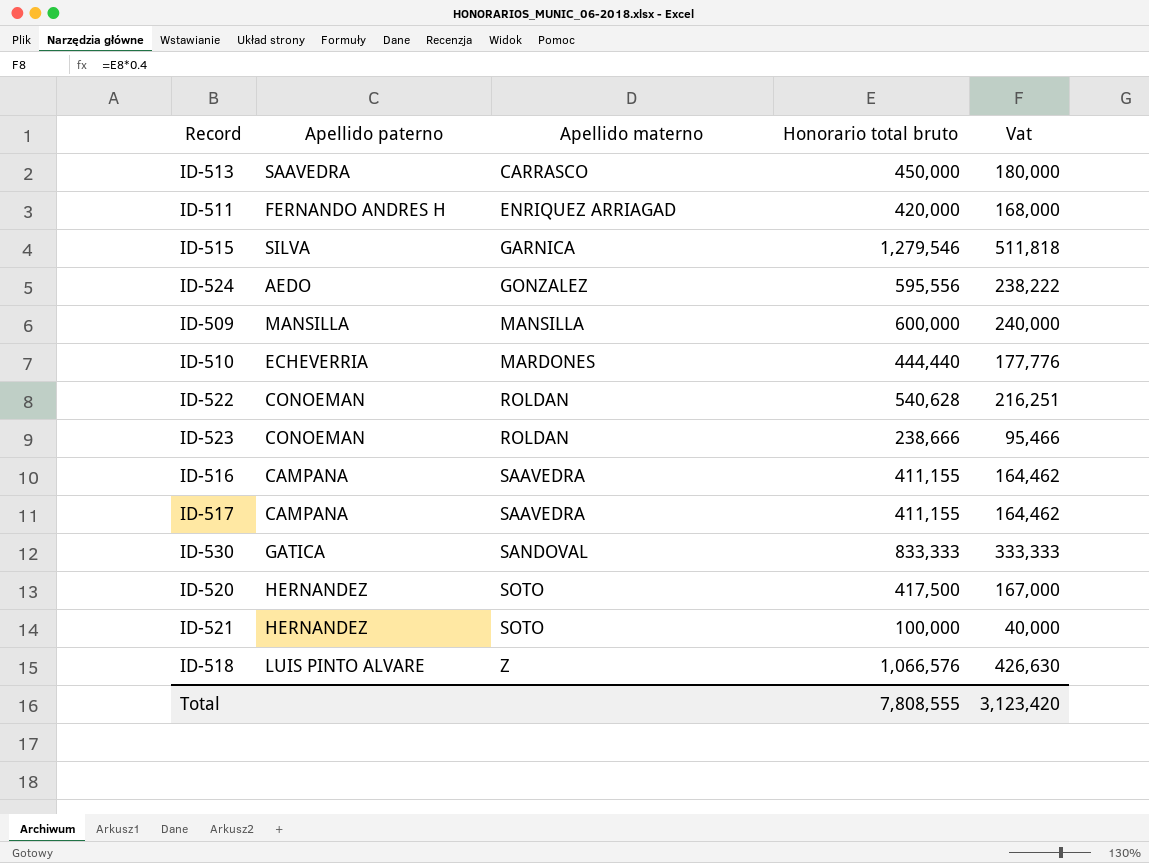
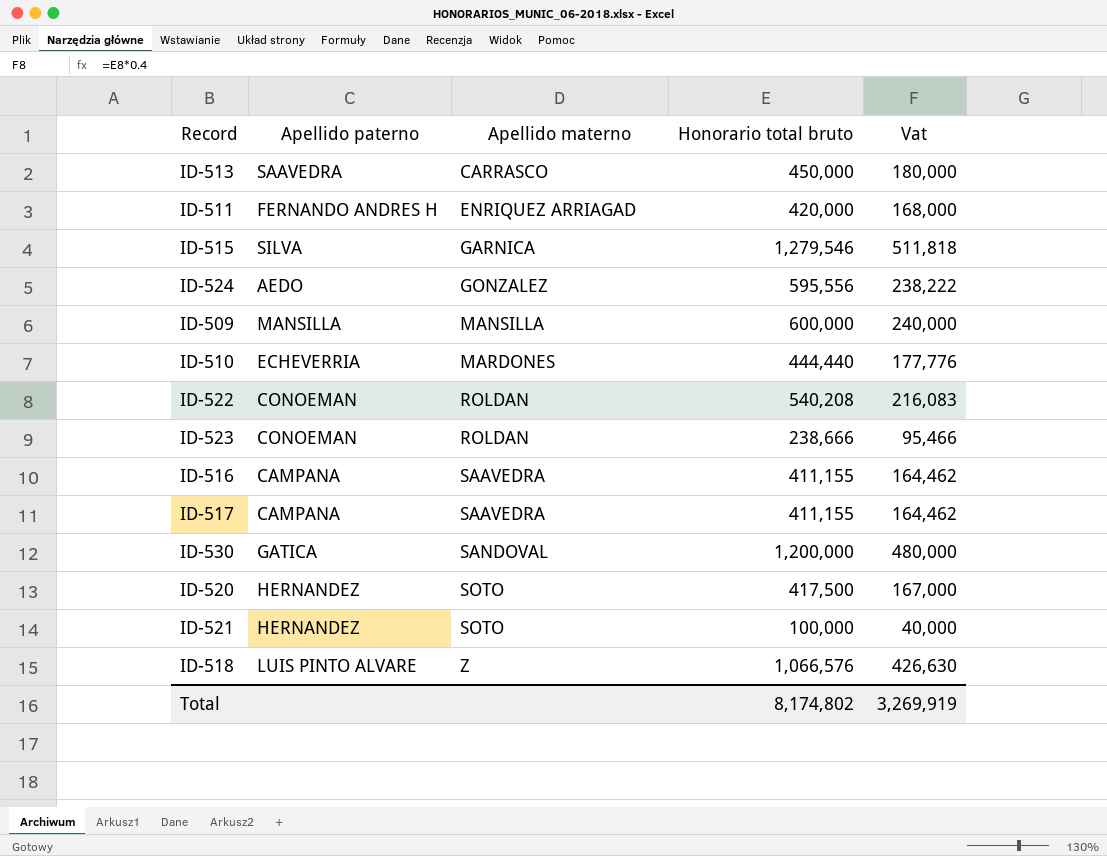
ID-522 | Honorario total bruto: 540,628 -> 540,208
ID-522 | Vat: 216,251 -> 216,083
ID-530 | Honorario total bruto: 833,333 -> 1,200,000
ID-530 | Vat: 333,333 -> 480,000
Total | Honorario total bruto: 7,808,555 -> 8,174,802
Total | Vat: 3,123,420 -> 3,269,919

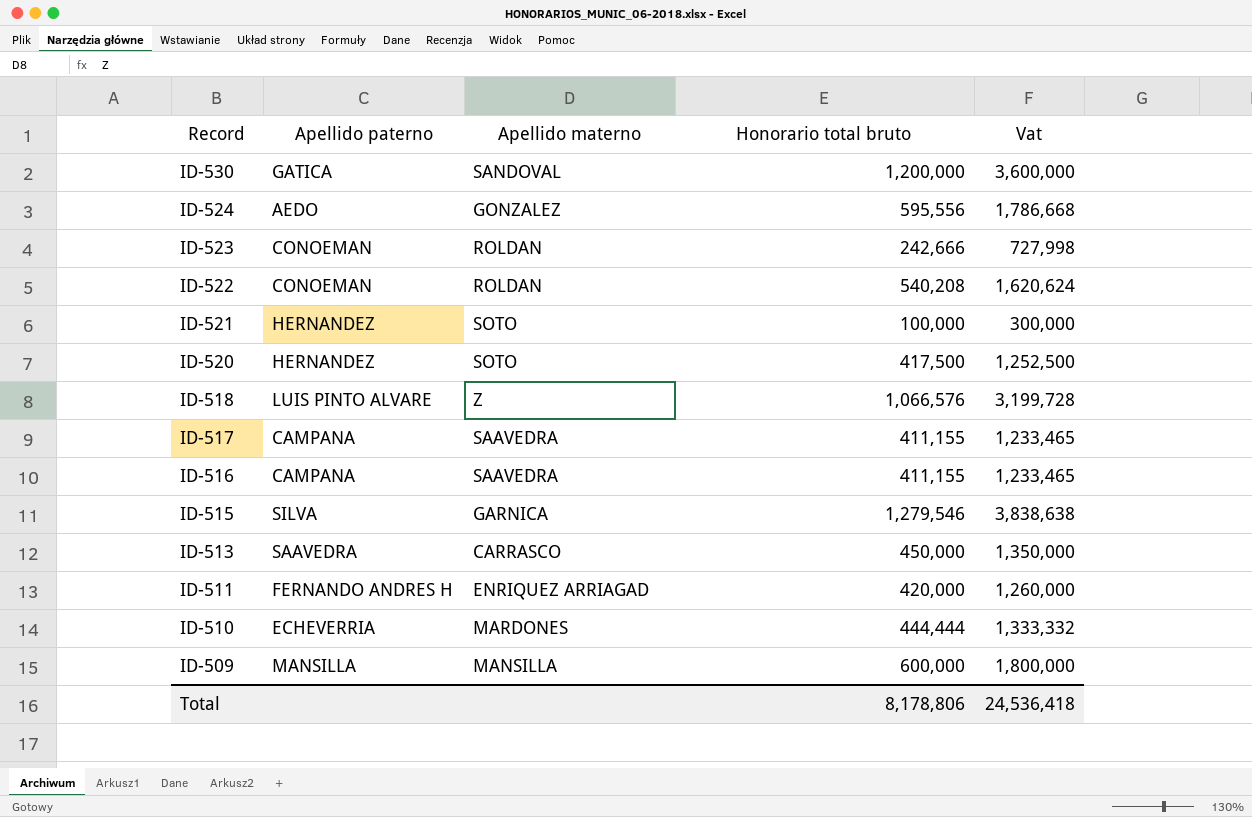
row order: Apellido materno ascending -> Record descending
column Vat | formula: [Honorario total bruto] * 0.4 -> [Honorario total bruto] * 3
ID-523 | Honorario total bruto: 238,666 -> 242,666
ID-510 | Honorario total bruto: 444,440 -> 444,444
Total | Honorario total bruto: 8,174,802 -> 8,178,806
Total | Vat: 3,269,919 -> 24,536,418

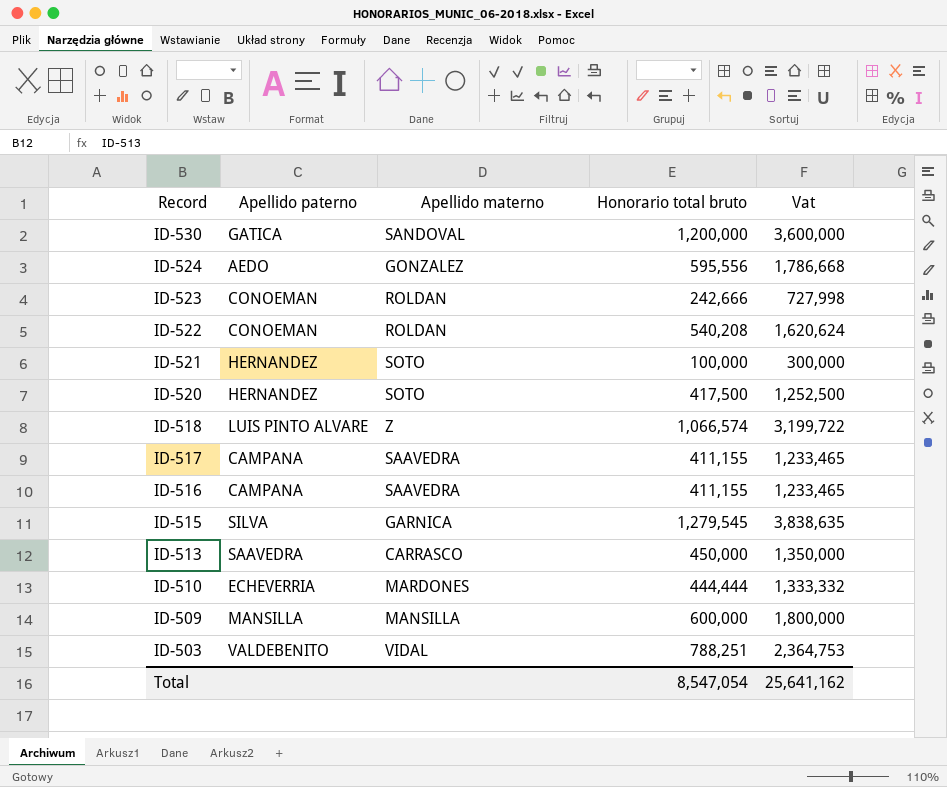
row ID-511: FERNANDO ANDRES H | ENRIQUEZ ARRIAGAD | 420,000 | 1,260,000 -> none
ID-518 | Honorario total bruto: 1,066,576 -> 1,066,574
ID-518 | Vat: 3,199,728 -> 3,199,722
ID-515 | Honorario total bruto: 1,279,546 -> 1,279,545
ID-515 | Vat: 3,838,638 -> 3,838,635
row ID-503: none -> VALDEBENITO | VIDAL | 788,251 | 2,364,753
Total | Honorario total bruto: 8,178,806 -> 8,547,054
Total | Vat: 24,536,418 -> 25,641,162

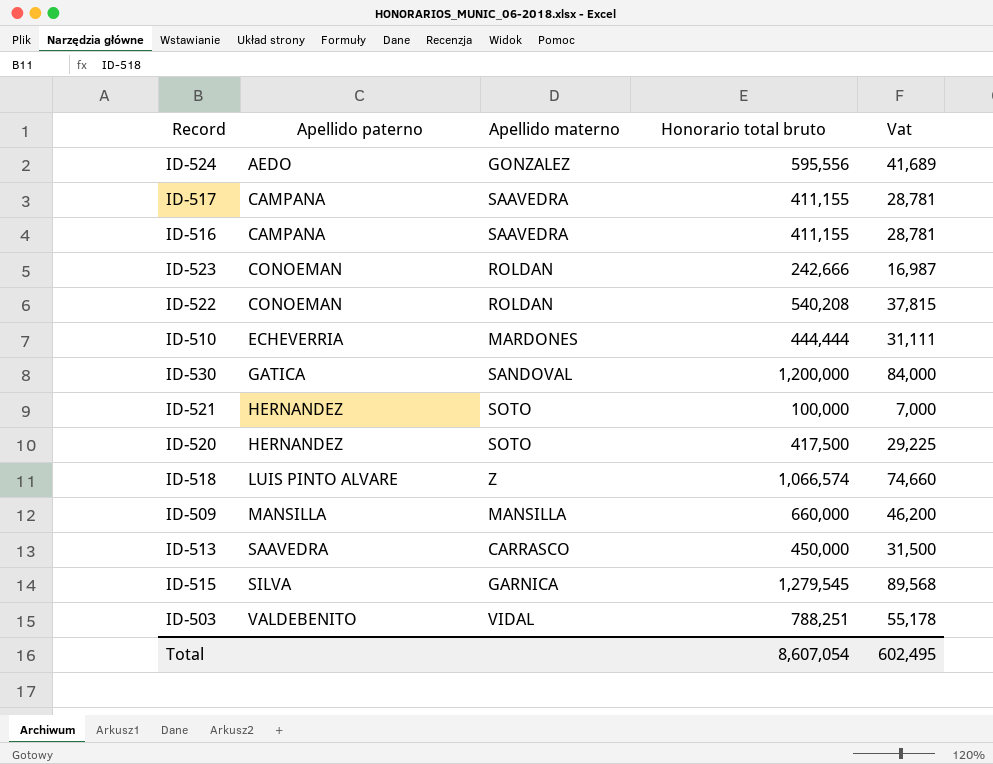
row order: Record descending -> Apellido paterno ascending
column Vat | formula: [Honorario total bruto] * 3 -> [Honorario total bruto] * 0.07
ID-509 | Honorario total bruto: 600,000 -> 660,000
Total | Honorario total bruto: 8,547,054 -> 8,607,054
Total | Vat: 25,641,162 -> 602,495

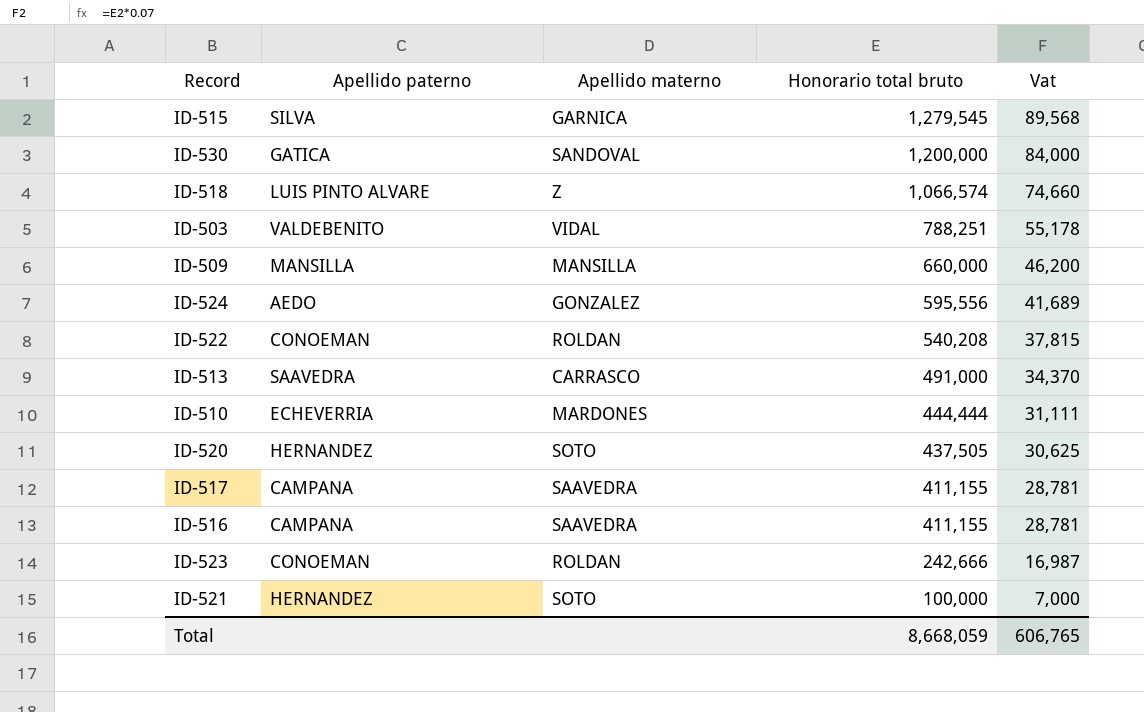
row order: Apellido paterno ascending -> Honorario total bruto descending
ID-513 | Honorario total bruto: 450,000 -> 491,000
ID-513 | Vat: 31,500 -> 34,370
ID-520 | Honorario total bruto: 417,500 -> 437,505
ID-520 | Vat: 29,225 -> 30,625
Total | Honorario total bruto: 8,607,054 -> 8,668,059
Total | Vat: 602,495 -> 606,765

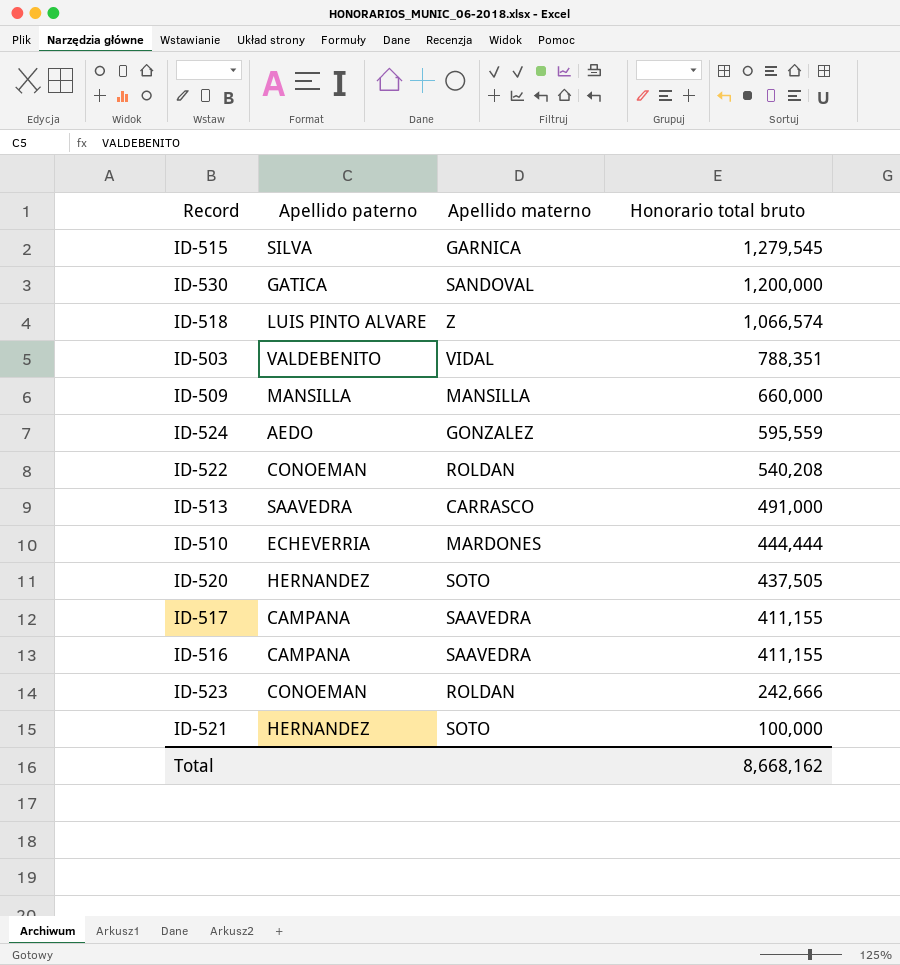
column Vat | formula: [Honorario total bruto] * 0.07 -> none
ID-503 | Honorario total bruto: 788,251 -> 788,351
ID-524 | Honorario total bruto: 595,556 -> 595,559
Total | Honorario total bruto: 8,668,059 -> 8,668,162

